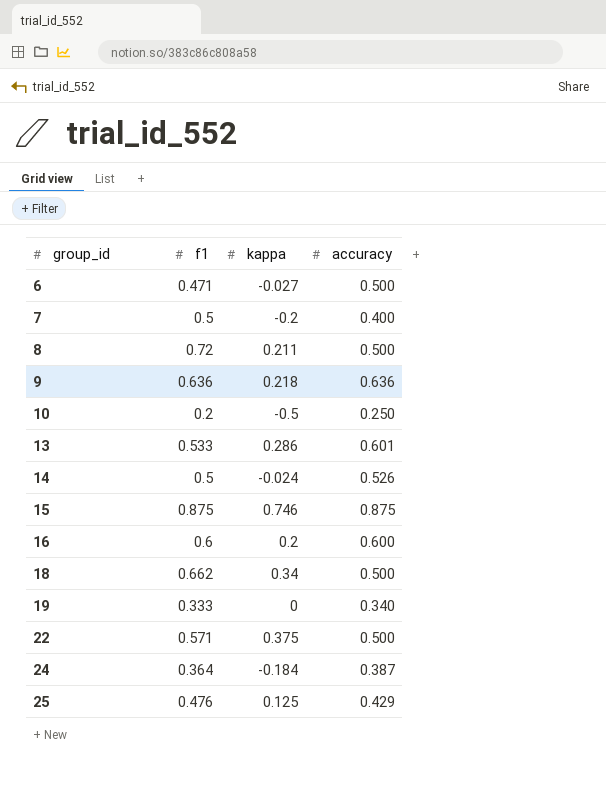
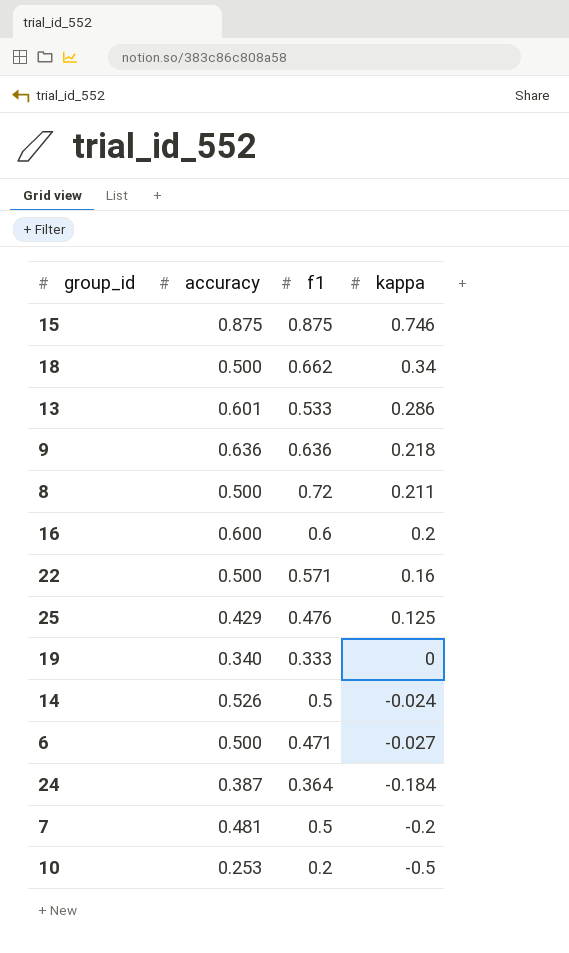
row order: group_id ascending -> kappa descending
column accuracy | position: 4 -> 2
22 | kappa: 0.375 -> 0.16
7 | accuracy: 0.400 -> 0.481
10 | accuracy: 0.250 -> 0.253

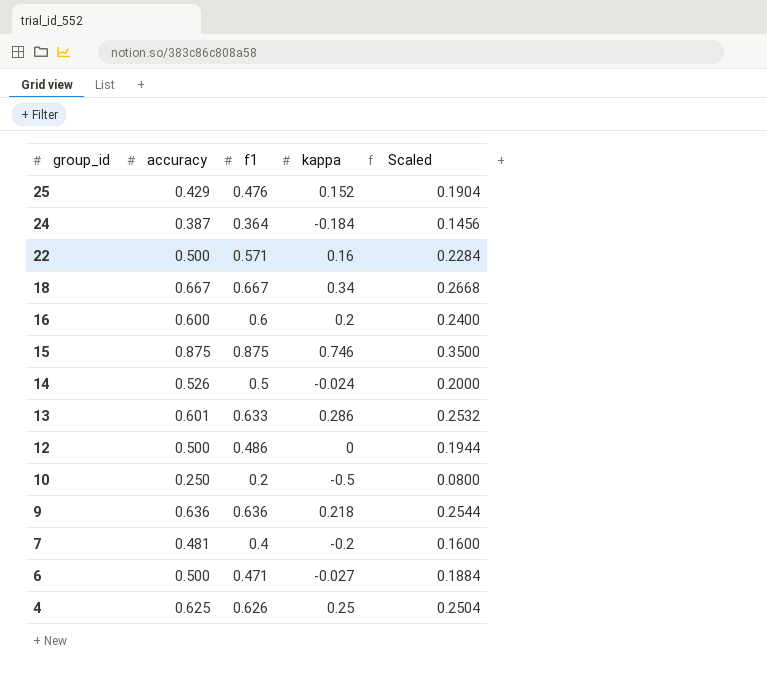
row order: kappa descending -> group_id descending
column Scaled | formula: none -> [f1] * 0.4
row 8: 0.500 | 0.72 | 0.211 -> none
row 19: 0.340 | 0.333 | 0 -> none
25 | kappa: 0.125 -> 0.152
18 | accuracy: 0.500 -> 0.667
18 | f1: 0.662 -> 0.667
13 | f1: 0.533 -> 0.633
row 12: none -> 0.500 | 0.486 | 0 | 0.1944
10 | accuracy: 0.253 -> 0.250
7 | f1: 0.5 -> 0.4
row 4: none -> 0.625 | 0.626 | 0.25 | 0.2504

